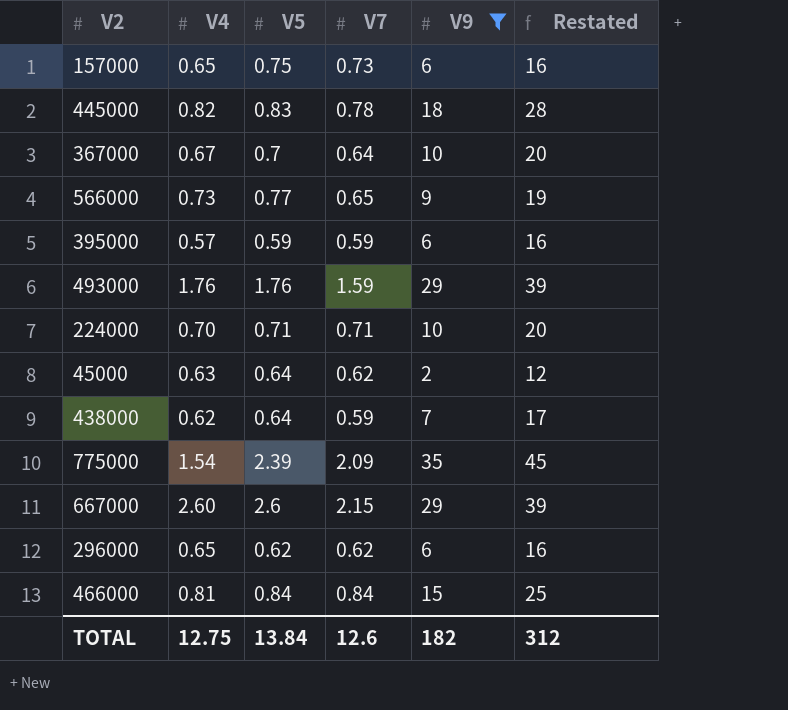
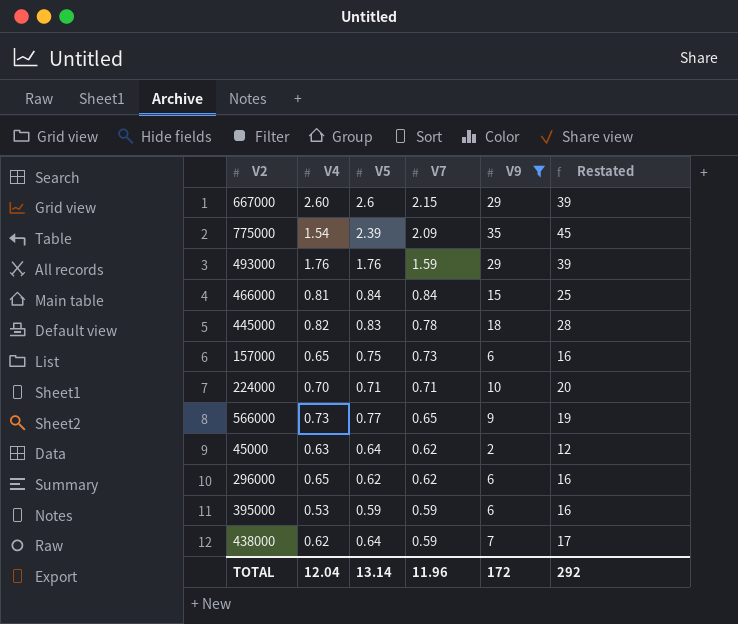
row order: none -> V7 descending
row 367000: 0.67 | 0.7 | 0.64 | 10 | 20 -> none
395000 | V4: 0.57 -> 0.53
TOTAL | V4: 12.75 -> 12.04
TOTAL | V5: 13.84 -> 13.14
TOTAL | V7: 12.6 -> 11.96
TOTAL | V9: 182 -> 172
TOTAL | Restated: 312 -> 292

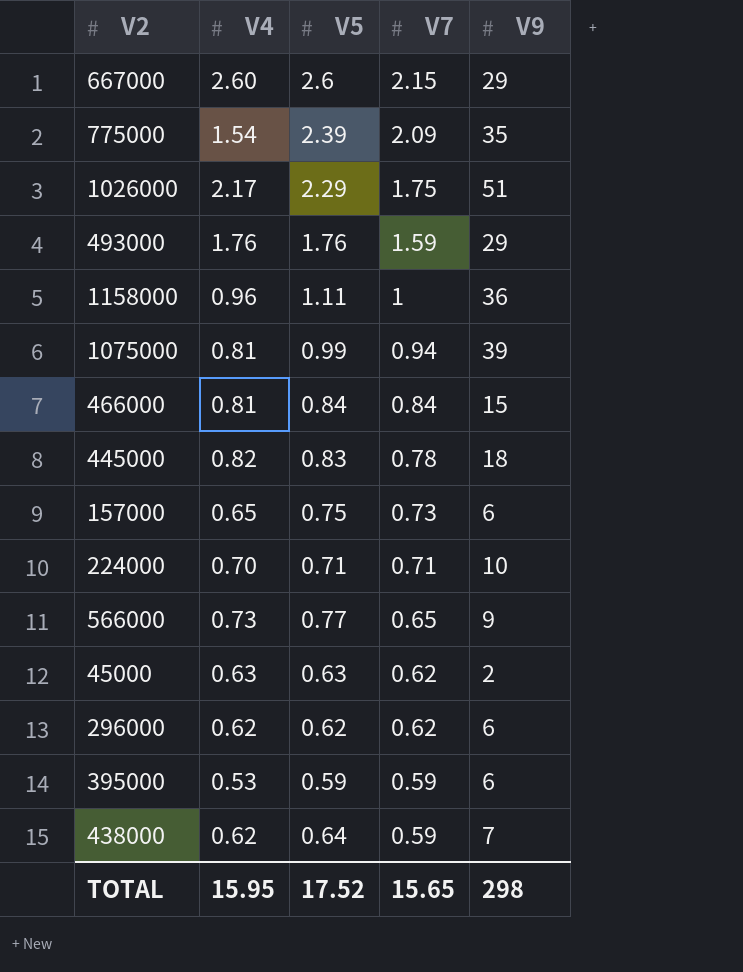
filter: V9 <= 35 -> none
column Restated | formula: [V9] + 10 -> none
45000 | V5: 0.64 -> 0.63
296000 | V4: 0.65 -> 0.62
TOTAL | V4: 12.04 -> 15.95
TOTAL | V5: 13.14 -> 17.52
TOTAL | V7: 11.96 -> 15.65
TOTAL | V9: 172 -> 298

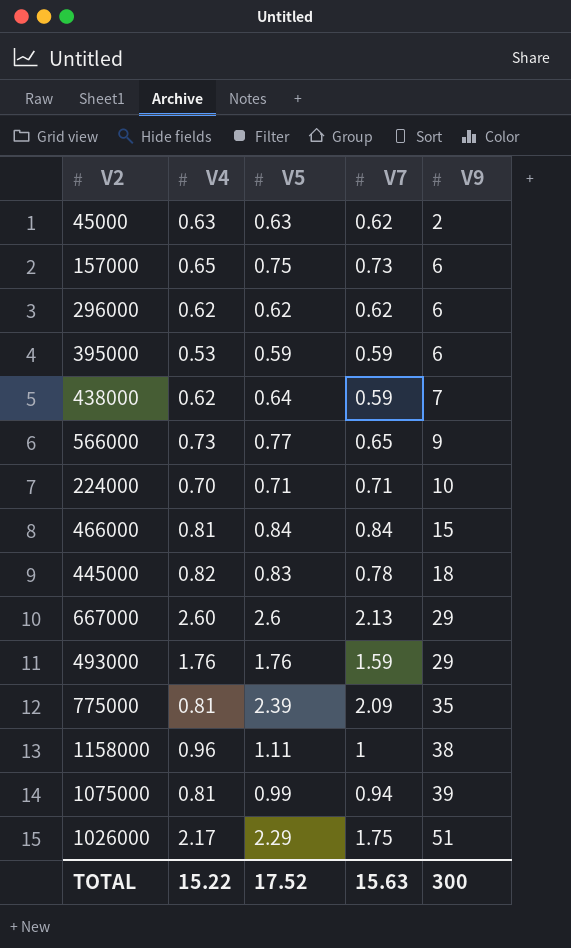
row order: V7 descending -> V9 ascending
667000 | V7: 2.15 -> 2.13
775000 | V4: 1.54 -> 0.81
1158000 | V9: 36 -> 38
TOTAL | V4: 15.95 -> 15.22
TOTAL | V7: 15.65 -> 15.63
TOTAL | V9: 298 -> 300

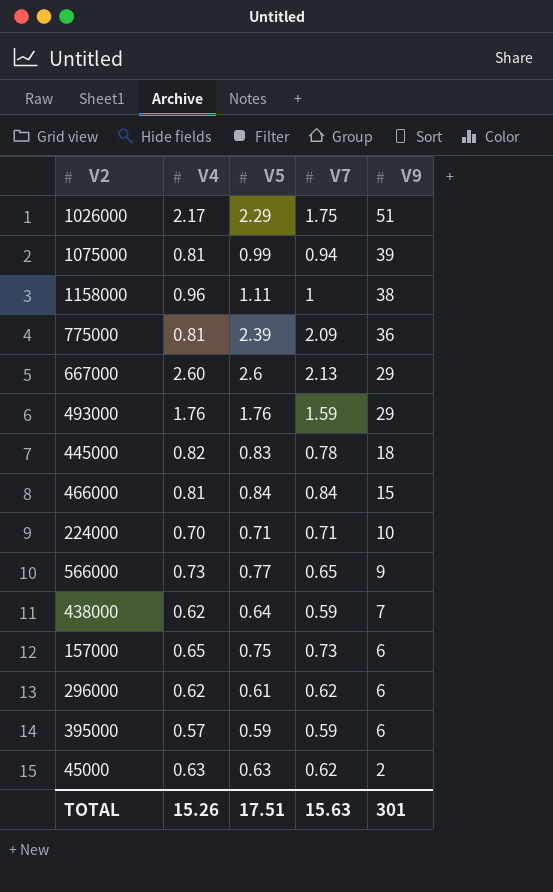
row order: V9 ascending -> V9 descending
775000 | V9: 35 -> 36
296000 | V5: 0.62 -> 0.61
395000 | V4: 0.53 -> 0.57
TOTAL | V4: 15.22 -> 15.26
TOTAL | V5: 17.52 -> 17.51
TOTAL | V9: 300 -> 301

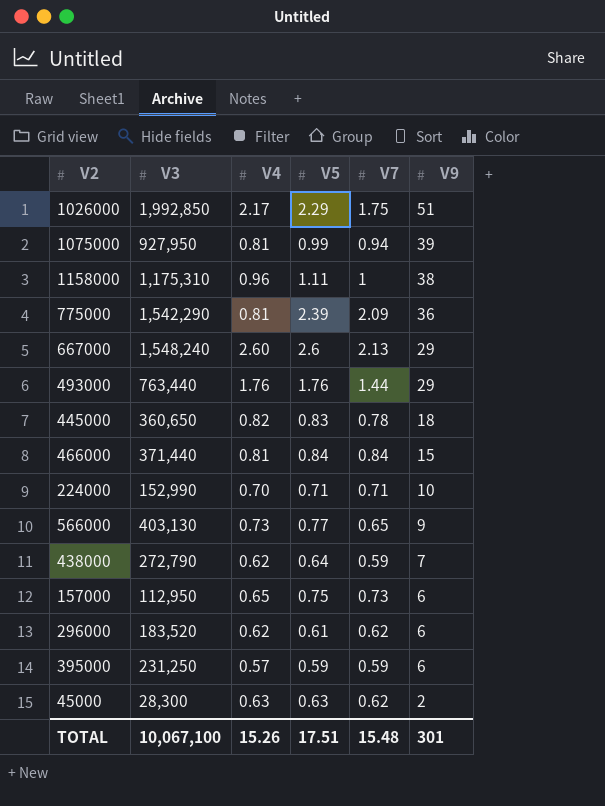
column V3 | position: none -> 2
493000 | V7: 1.59 -> 1.44
TOTAL | V7: 15.63 -> 15.48

